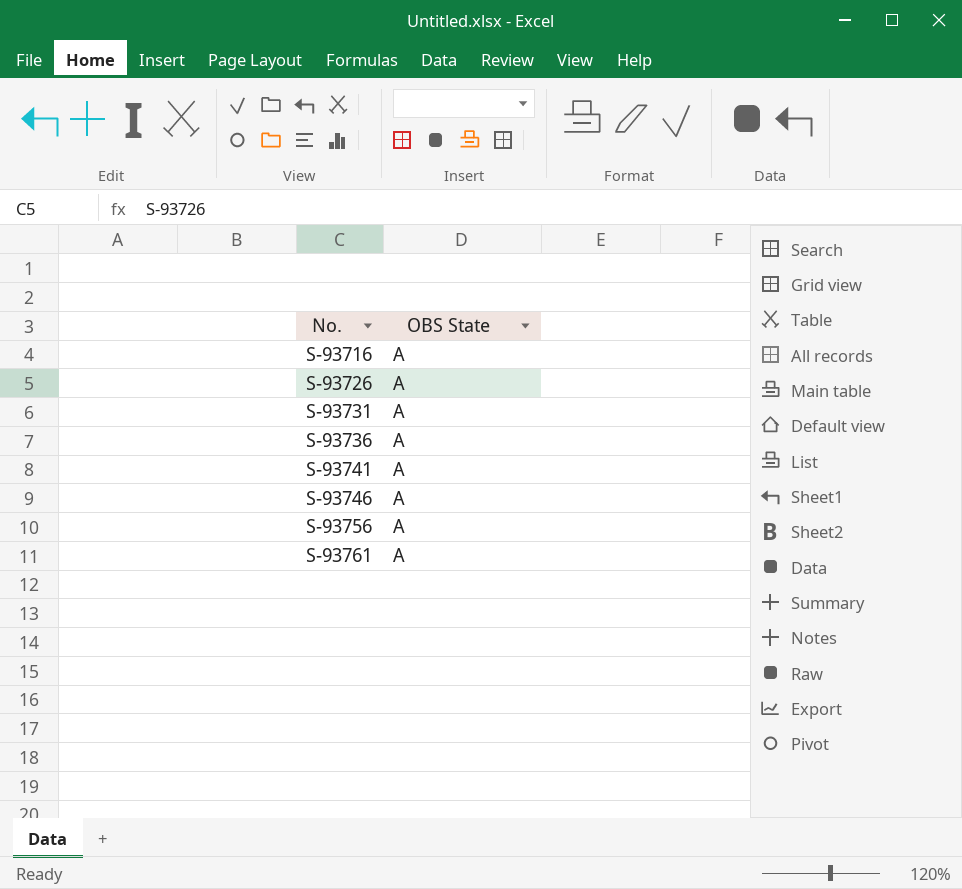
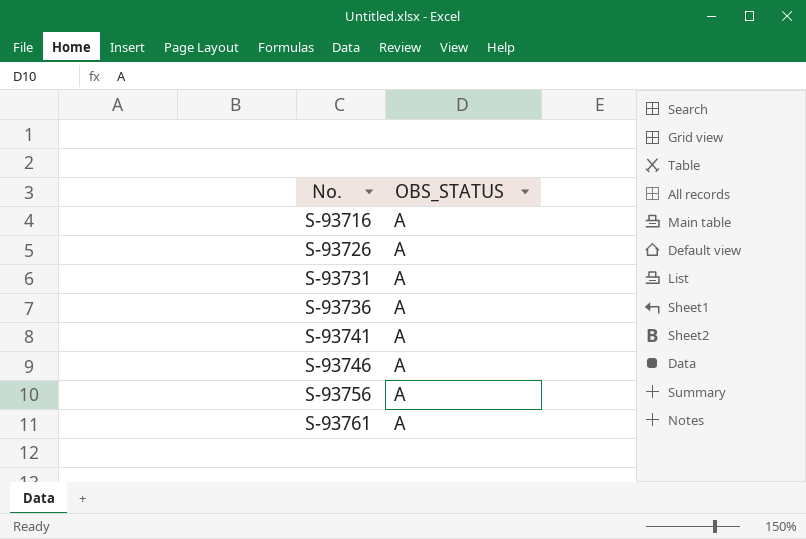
column name: OBS State -> OBS_STATUS

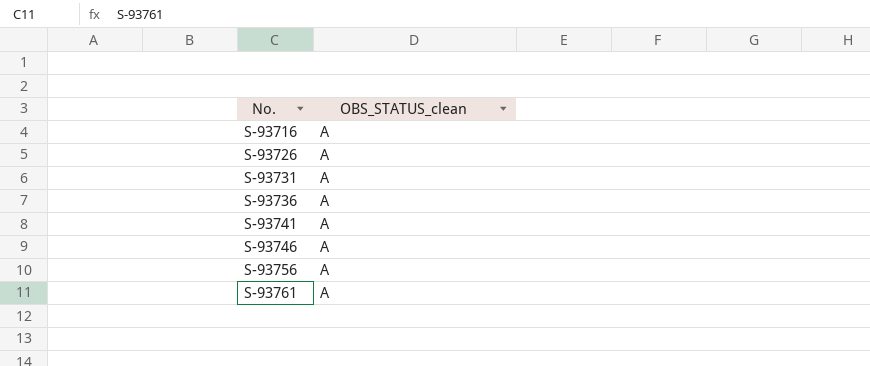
column name: OBS_STATUS -> OBS_STATUS_clean

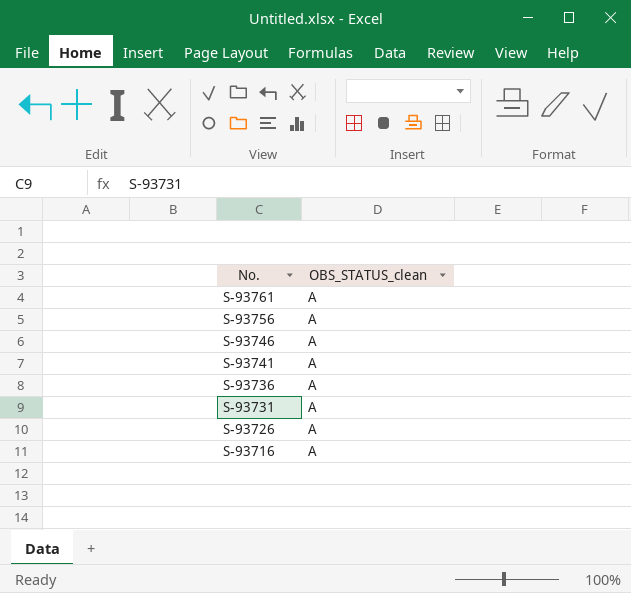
row order: No. ascending -> No. descending

